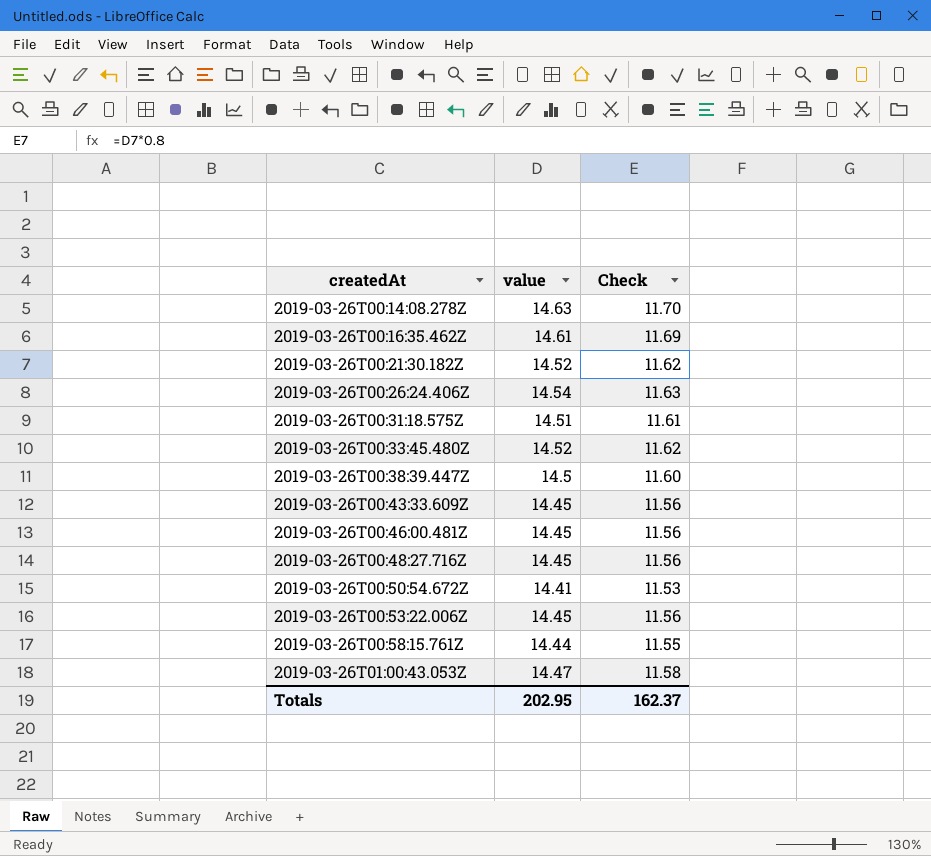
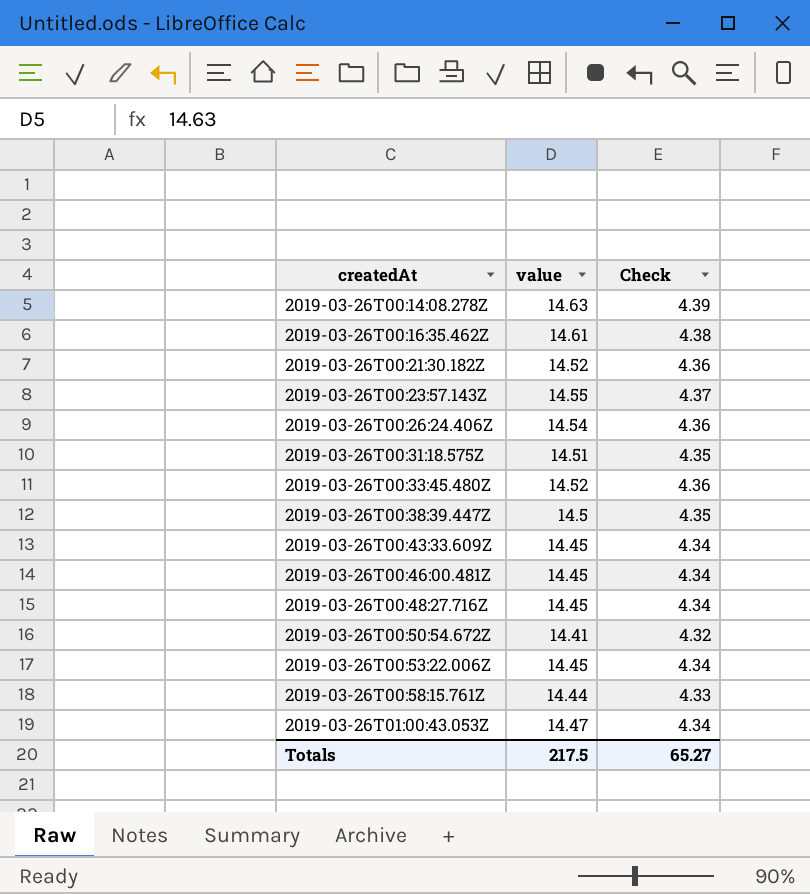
column Check | formula: [value] * 0.8 -> [value] * 0.3
row 2019-03-26T00:23:57.143Z: none -> 14.55 | 4.37
Totals | value: 202.95 -> 217.5
Totals | Check: 162.37 -> 65.27

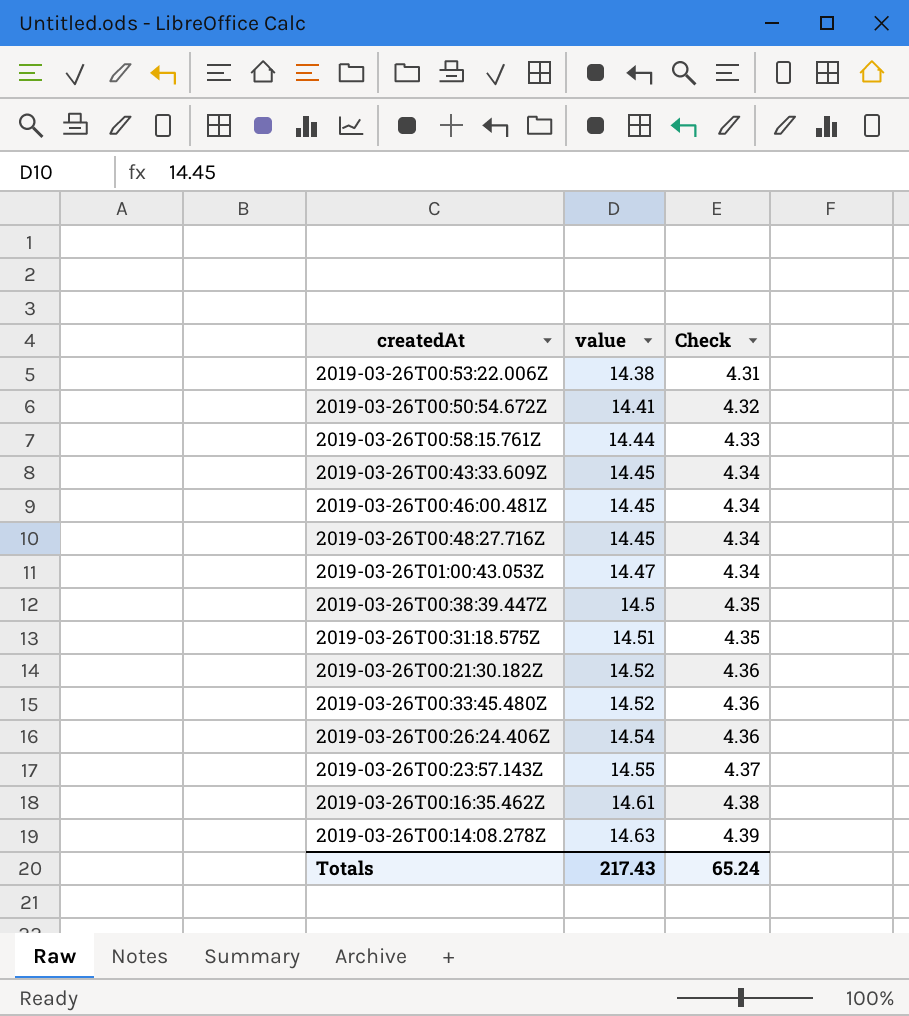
row order: createdAt ascending -> value ascending
2019-03-26T00:53:22.006Z | value: 14.45 -> 14.38
2019-03-26T00:53:22.006Z | Check: 4.34 -> 4.31
Totals | value: 217.5 -> 217.43
Totals | Check: 65.27 -> 65.24

